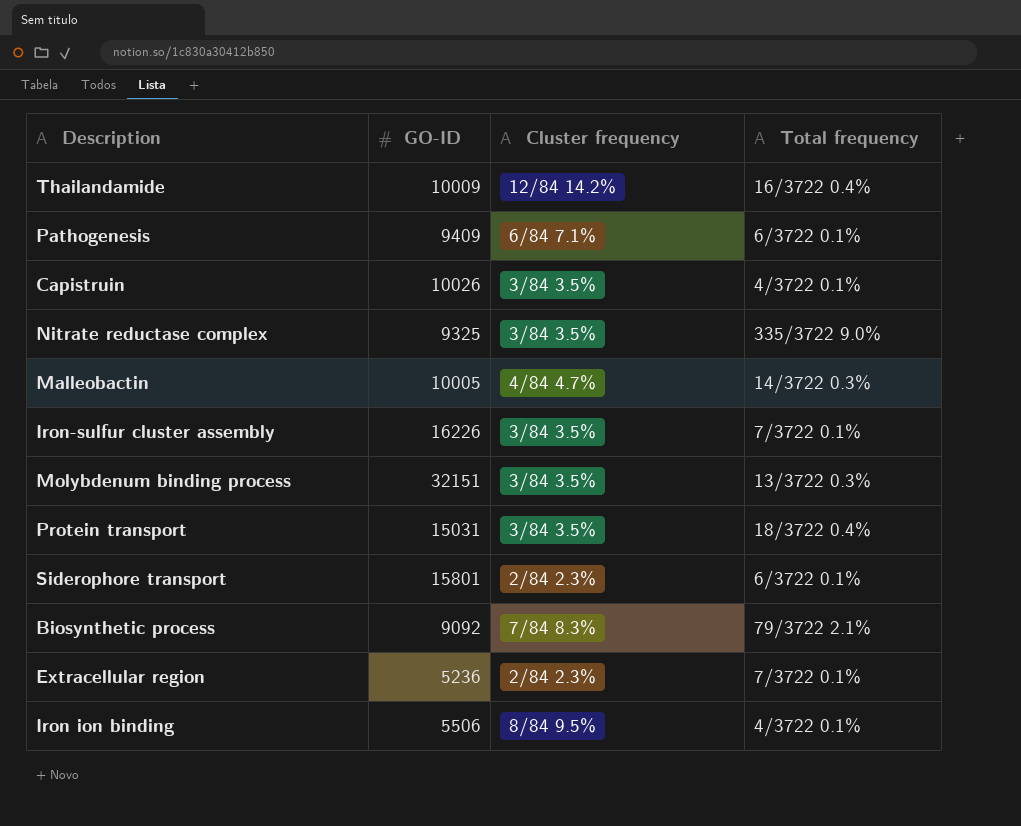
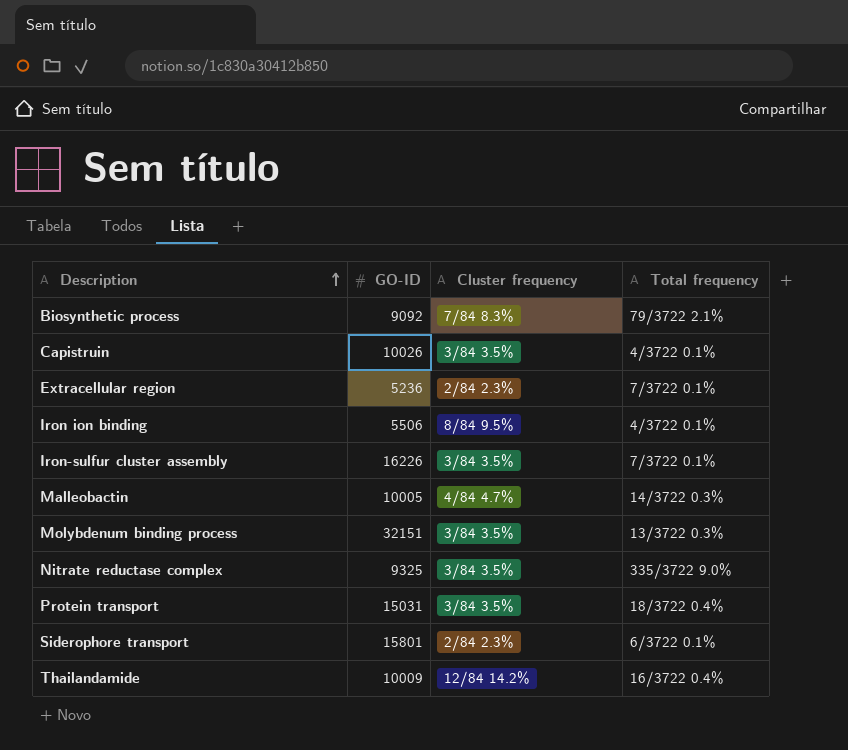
row order: none -> Description ascending
row Pathogenesis: 9409 | 6/84 7.1% | 6/3722 0.1% -> none

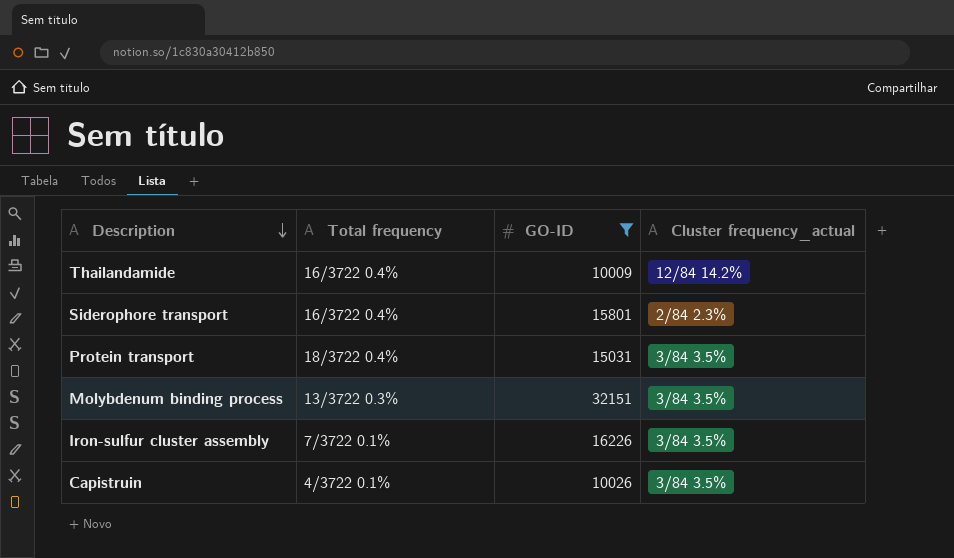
filter: none -> GO-ID >= 10009
row order: Description ascending -> Description descending
column Total frequency | position: 4 -> 2
column name: Cluster frequency -> Cluster frequency_actual
Siderophore transport | Total frequency: 6/3722 0.1% -> 16/3722 0.4%

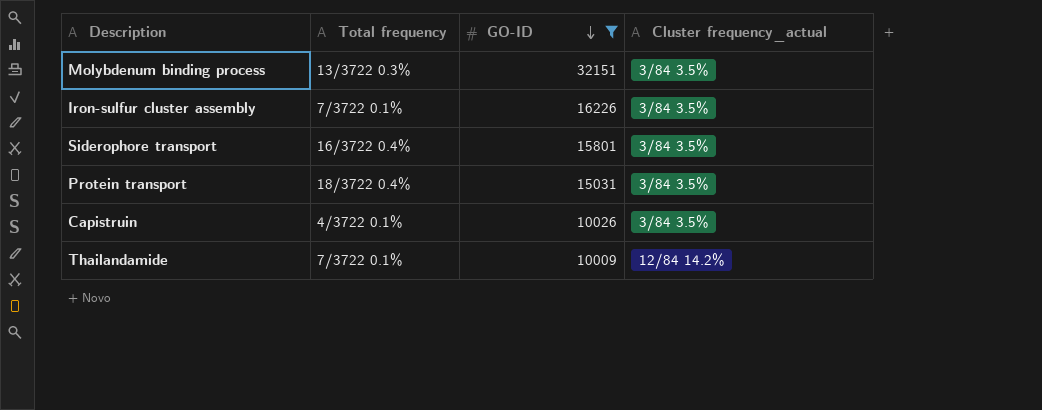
row order: Description descending -> GO-ID descending
Siderophore transport | Cluster frequency_actual: 2/84 2.3% -> 3/84 3.5%
Thailandamide | Total frequency: 16/3722 0.4% -> 7/3722 0.1%

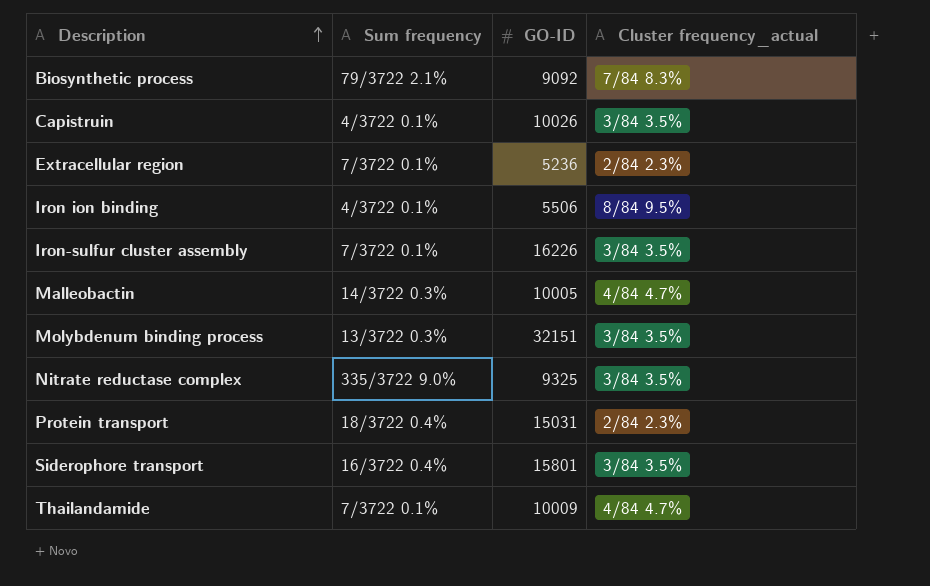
filter: GO-ID >= 10009 -> none
row order: GO-ID descending -> Description ascending
column name: Total frequency -> Sum frequency
Protein transport | Cluster frequency_actual: 3/84 3.5% -> 2/84 2.3%
Thailandamide | Cluster frequency_actual: 12/84 14.2% -> 4/84 4.7%

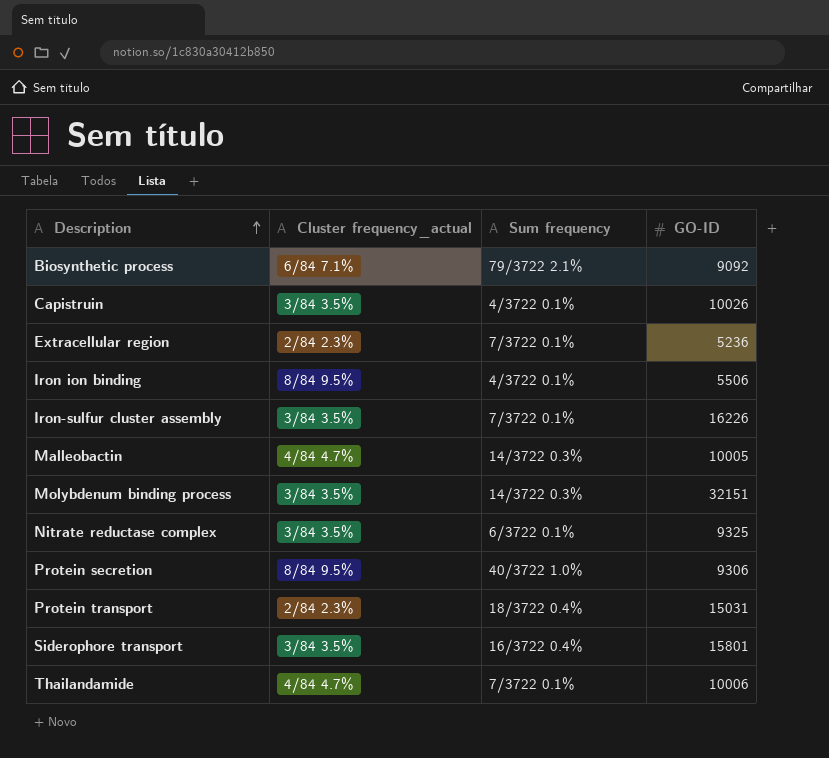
column Cluster frequency_actual | position: 4 -> 2
Biosynthetic process | Cluster frequency_actual: 7/84 8.3% -> 6/84 7.1%
Molybdenum binding process | Sum frequency: 13/3722 0.3% -> 14/3722 0.3%
Nitrate reductase complex | Sum frequency: 335/3722 9.0% -> 6/3722 0.1%
row Protein secretion: none -> 8/84 9.5% | 40/3722 1.0% | 9306
Thailandamide | GO-ID: 10009 -> 10006

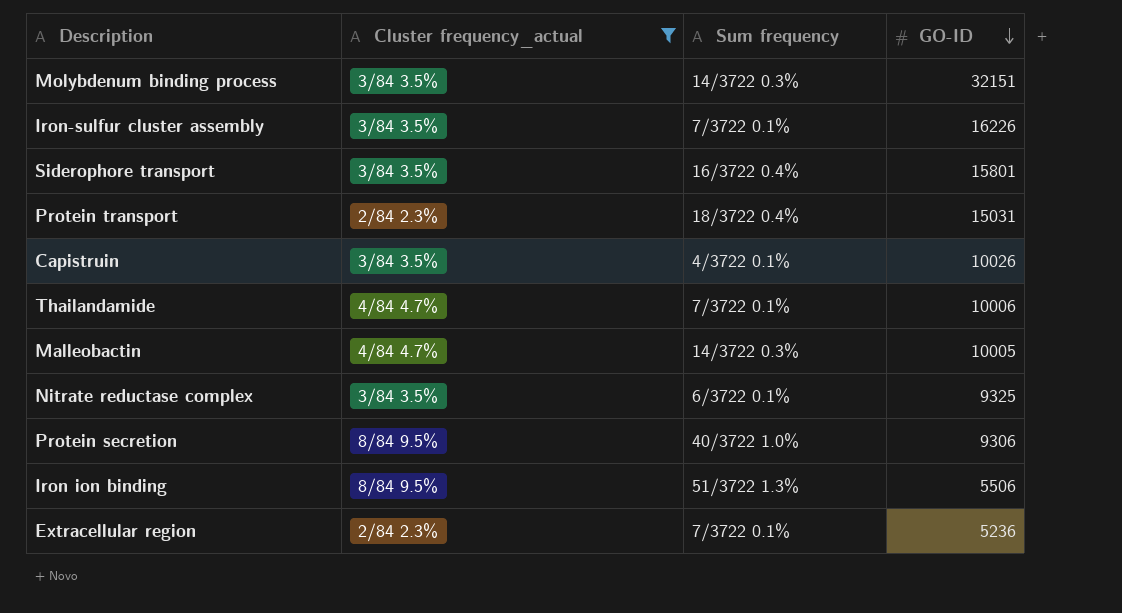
filter: none -> Cluster frequency_actual != 6/84 7.1%
row order: Description ascending -> GO-ID descending
Iron ion binding | Sum frequency: 4/3722 0.1% -> 51/3722 1.3%

